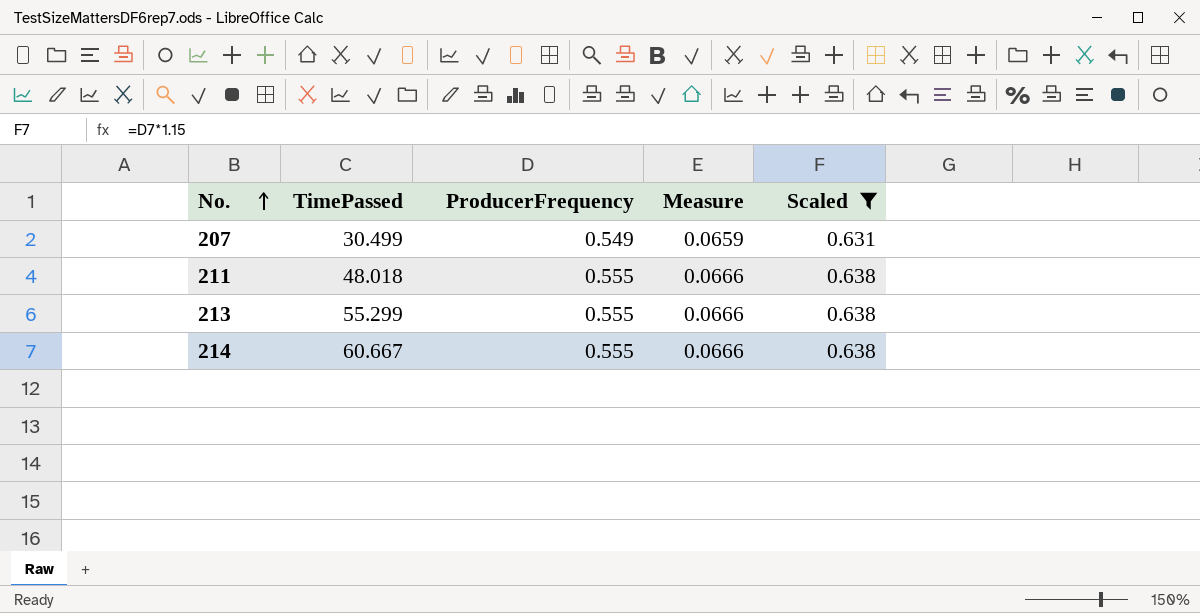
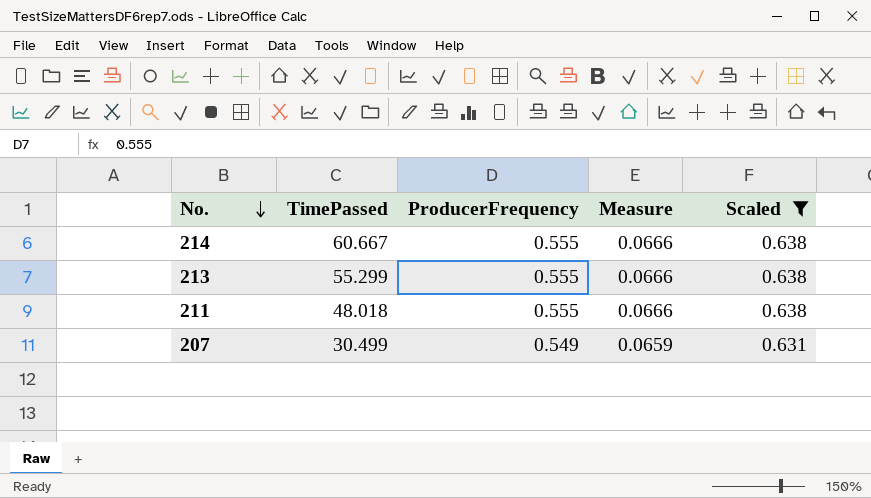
row order: No. ascending -> No. descending

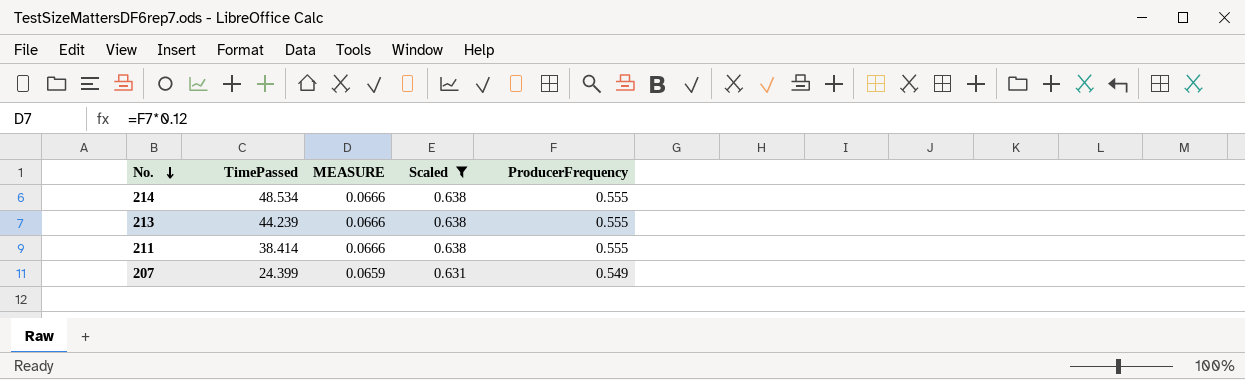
column name: Measure -> MEASURE
column ProducerFrequency | position: 3 -> 5
214 | TimePassed: 60.667 -> 48.534
213 | TimePassed: 55.299 -> 44.239
211 | TimePassed: 48.018 -> 38.414
207 | TimePassed: 30.499 -> 24.399

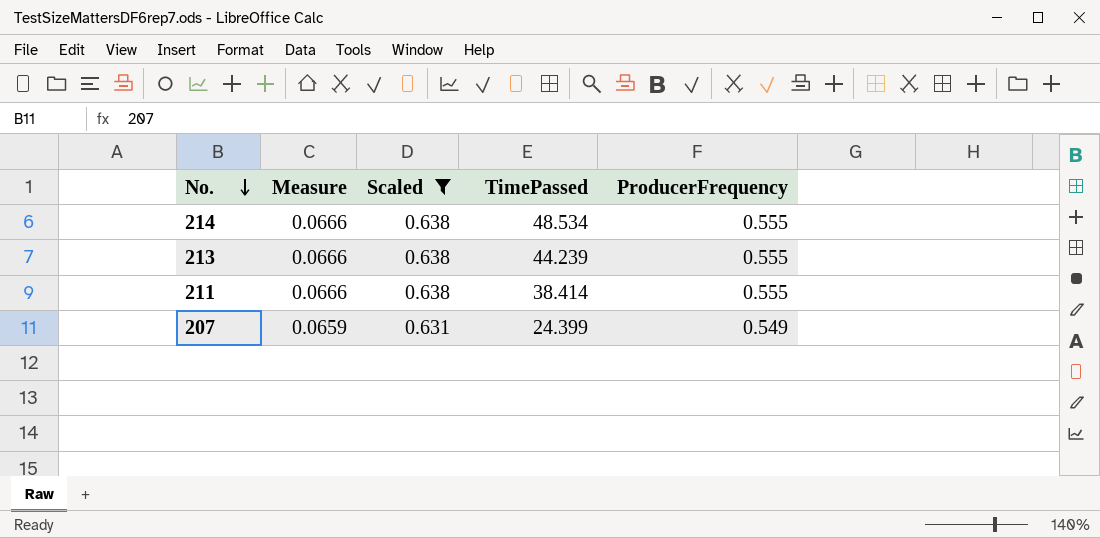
column name: MEASURE -> Measure
column TimePassed | position: 2 -> 4

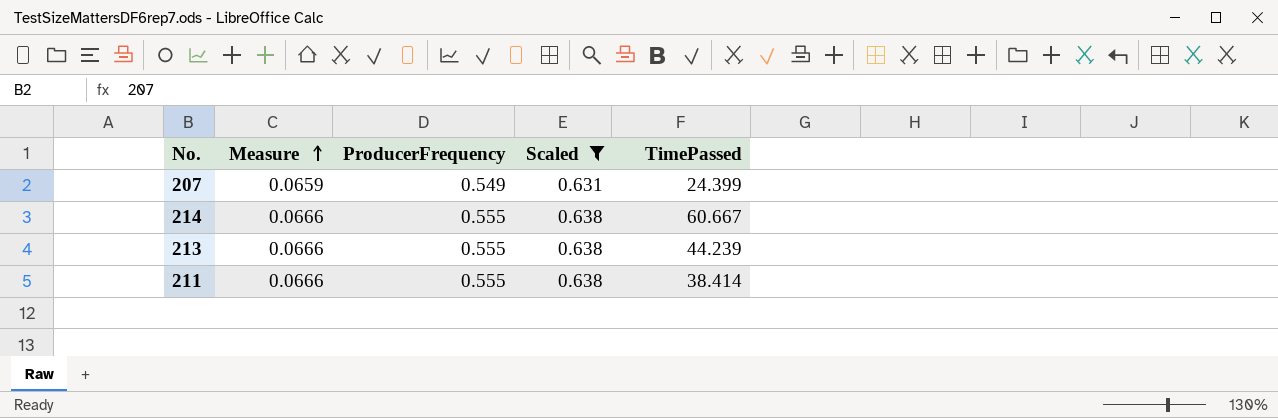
row order: No. descending -> Measure ascending
column ProducerFrequency | position: 5 -> 3
214 | TimePassed: 48.534 -> 60.667

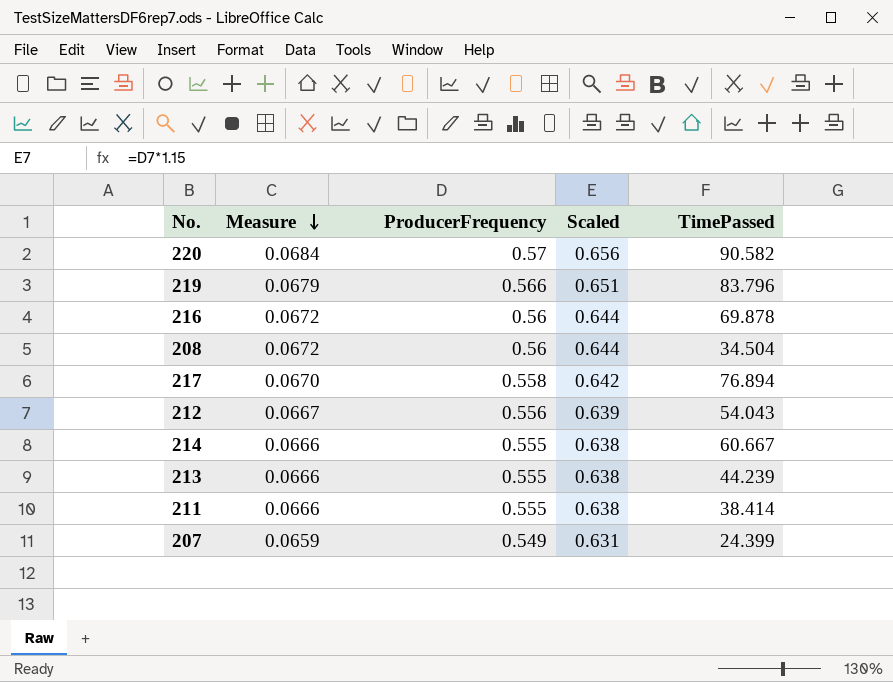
filter: Scaled <= 0.638 -> none
row order: Measure ascending -> Measure descending

